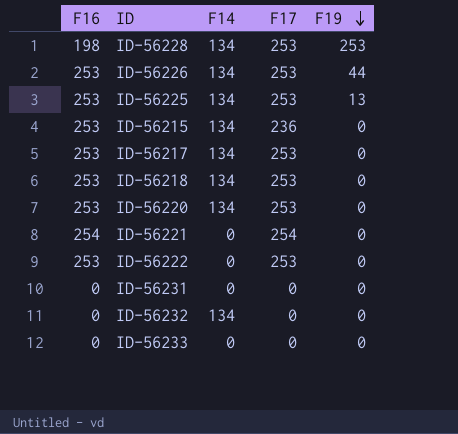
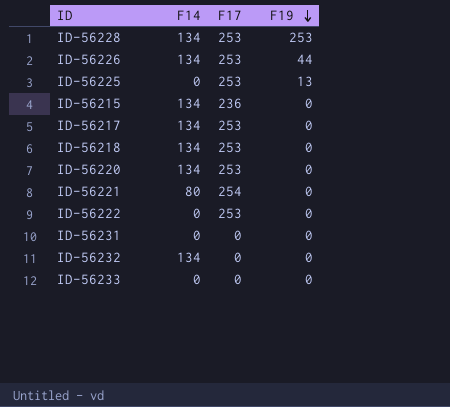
column F16 | position: 1 -> none
ID-56225 | F14: 134 -> 0
ID-56221 | F14: 0 -> 80

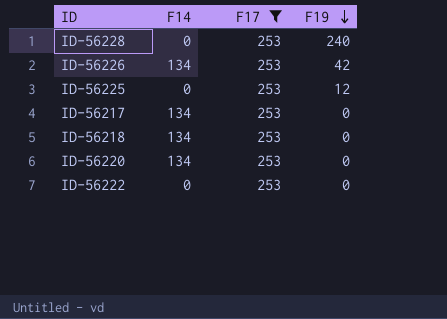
filter: none -> F17 = 253
ID-56228 | F14: 134 -> 0
ID-56228 | F19: 253 -> 240
ID-56226 | F19: 44 -> 42
ID-56225 | F19: 13 -> 12

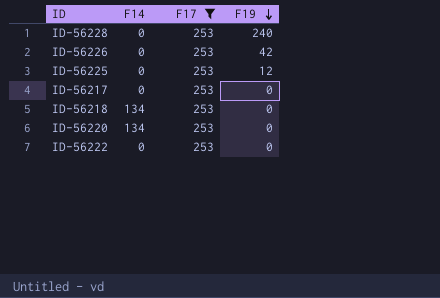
ID-56226 | F14: 134 -> 0
ID-56217 | F14: 134 -> 0

